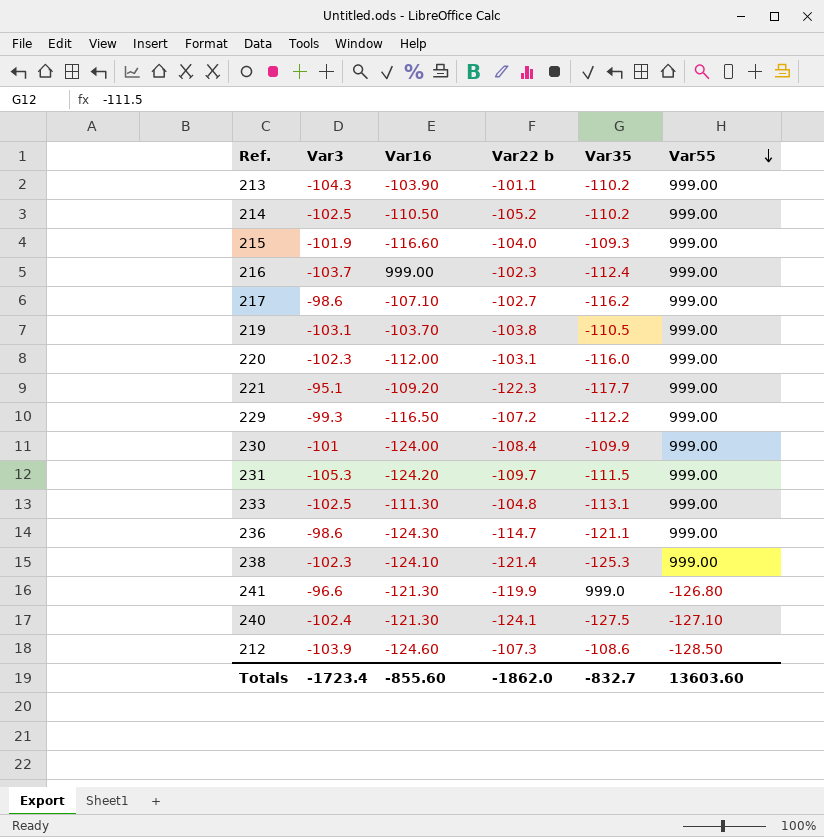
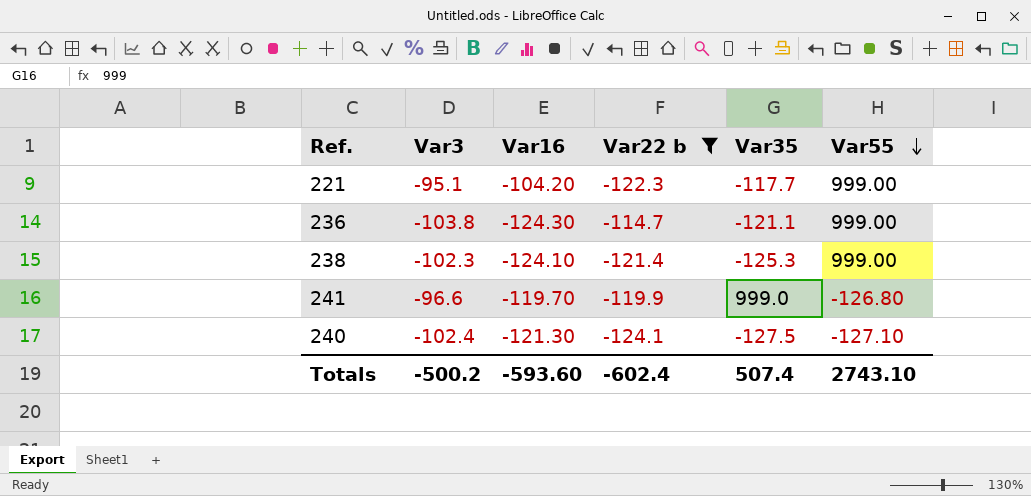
filter: none -> Var22 b <= -114.7
221 | Var16: -109.20 -> -104.20
236 | Var3: -98.6 -> -103.8
241 | Var16: -121.30 -> -119.70
Totals | Var3: -1723.4 -> -500.2
Totals | Var16: -855.60 -> -593.60
Totals | Var22 b: -1862.0 -> -602.4
Totals | Var35: -832.7 -> 507.4
Totals | Var55: 13603.60 -> 2743.10

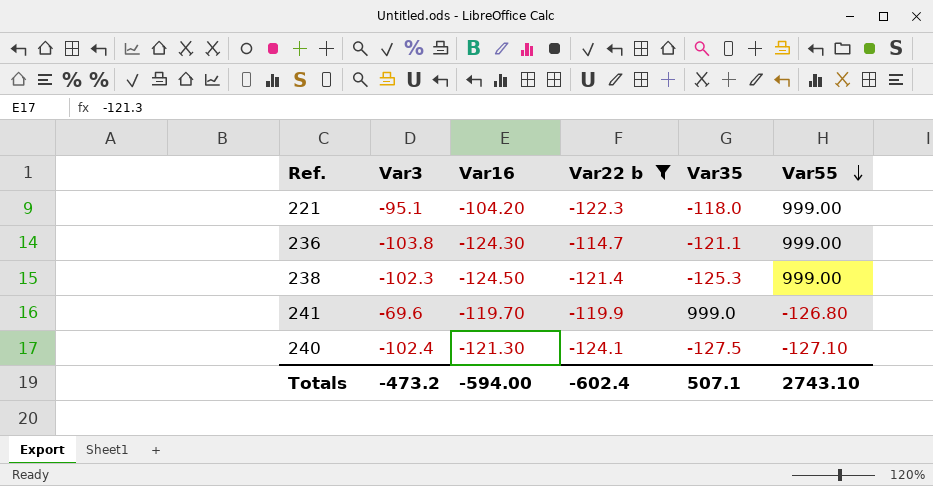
221 | Var35: -117.7 -> -118.0
238 | Var16: -124.10 -> -124.50
241 | Var3: -96.6 -> -69.6
Totals | Var3: -500.2 -> -473.2
Totals | Var16: -593.60 -> -594.00
Totals | Var35: 507.4 -> 507.1

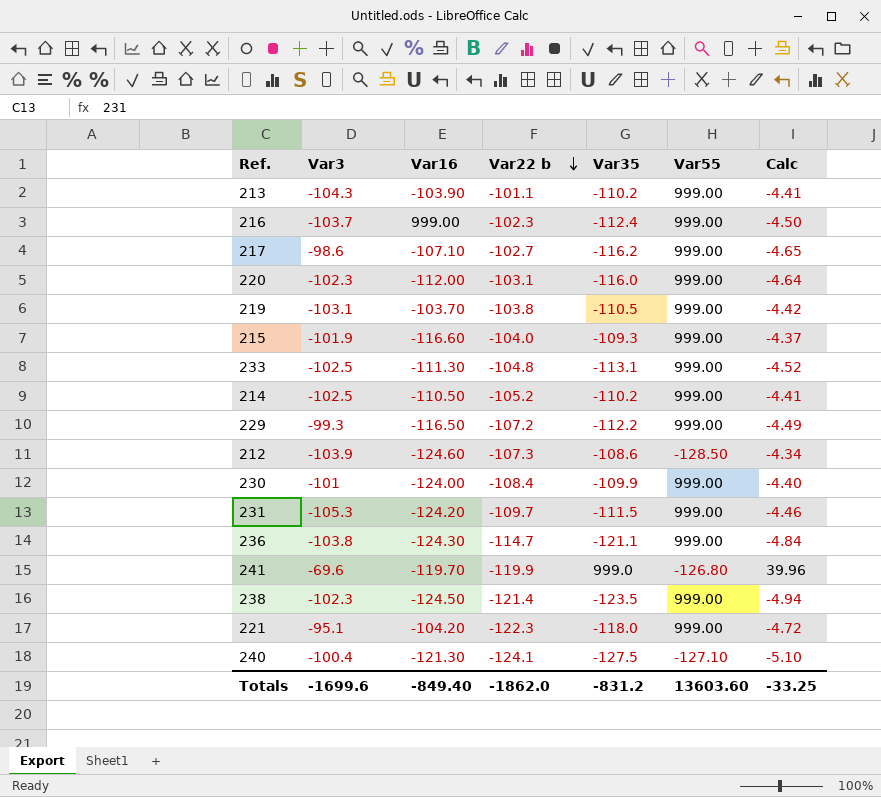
filter: Var22 b <= -114.7 -> none
row order: Var55 descending -> Var22 b descending
column Calc | formula: none -> [Var35] * 0.04
238 | Var35: -125.3 -> -123.5
240 | Var3: -102.4 -> -100.4
Totals | Var3: -473.2 -> -1699.6
Totals | Var16: -594.00 -> -849.40
Totals | Var22 b: -602.4 -> -1862.0
Totals | Var35: 507.1 -> -831.2
Totals | Var55: 2743.10 -> 13603.60

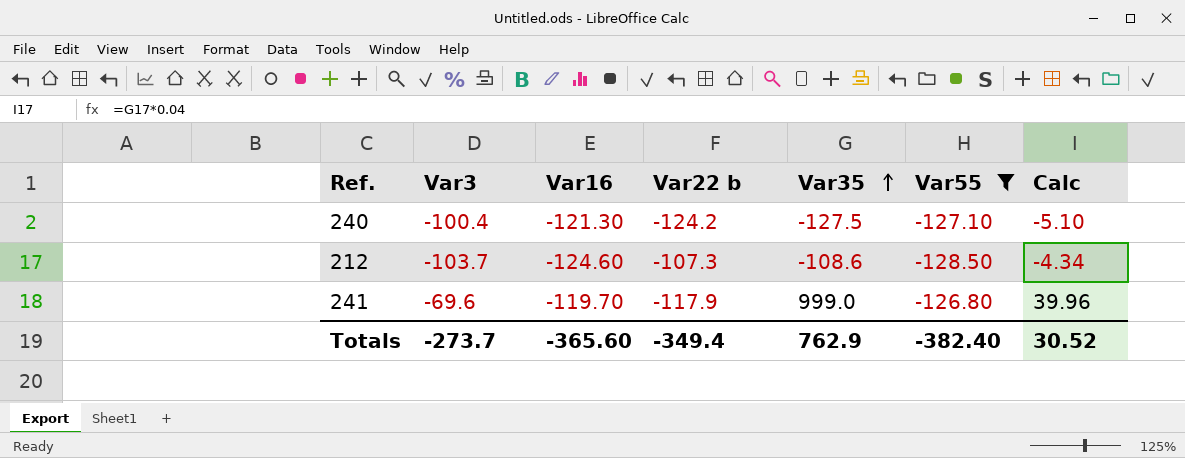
filter: none -> Var55 != 999.00
row order: Var22 b descending -> Var35 ascending
240 | Var22 b: -124.1 -> -124.2
212 | Var3: -103.9 -> -103.7
241 | Var22 b: -119.9 -> -117.9
Totals | Var3: -1699.6 -> -273.7
Totals | Var16: -849.40 -> -365.60
Totals | Var22 b: -1862.0 -> -349.4
Totals | Var35: -831.2 -> 762.9
Totals | Var55: 13603.60 -> -382.40
Totals | Calc: -33.25 -> 30.52

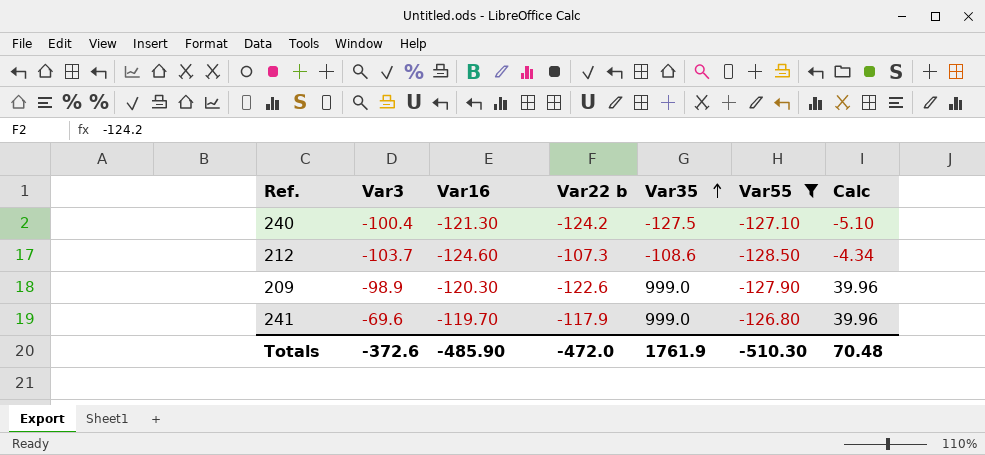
row 209: none -> -98.9 | -120.30 | -122.6 | 999.0 | -127.90 | 39.96
Totals | Var3: -273.7 -> -372.6
Totals | Var16: -365.60 -> -485.90
Totals | Var22 b: -349.4 -> -472.0
Totals | Var35: 762.9 -> 1761.9
Totals | Var55: -382.40 -> -510.30
Totals | Calc: 30.52 -> 70.48

